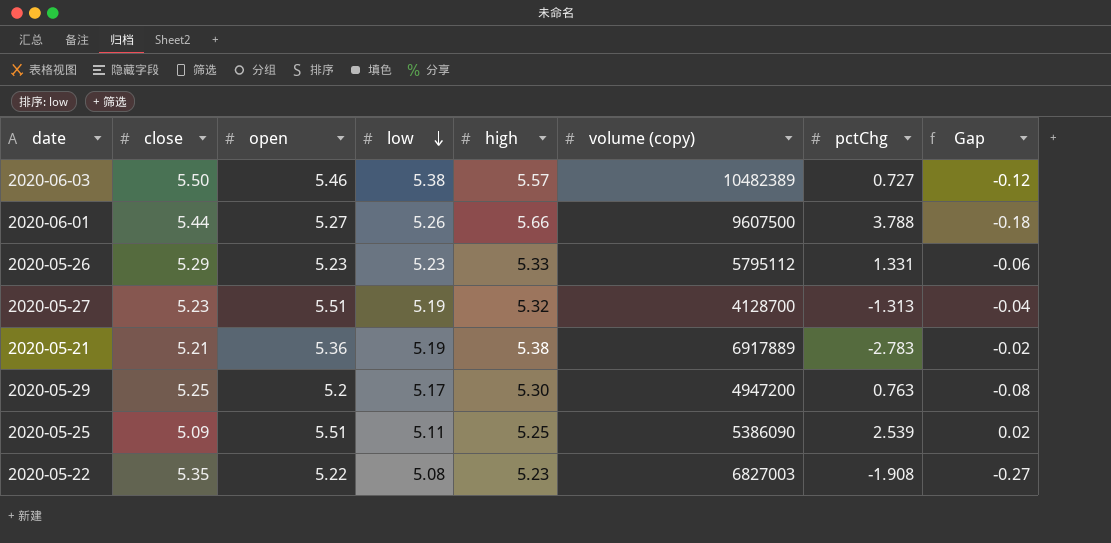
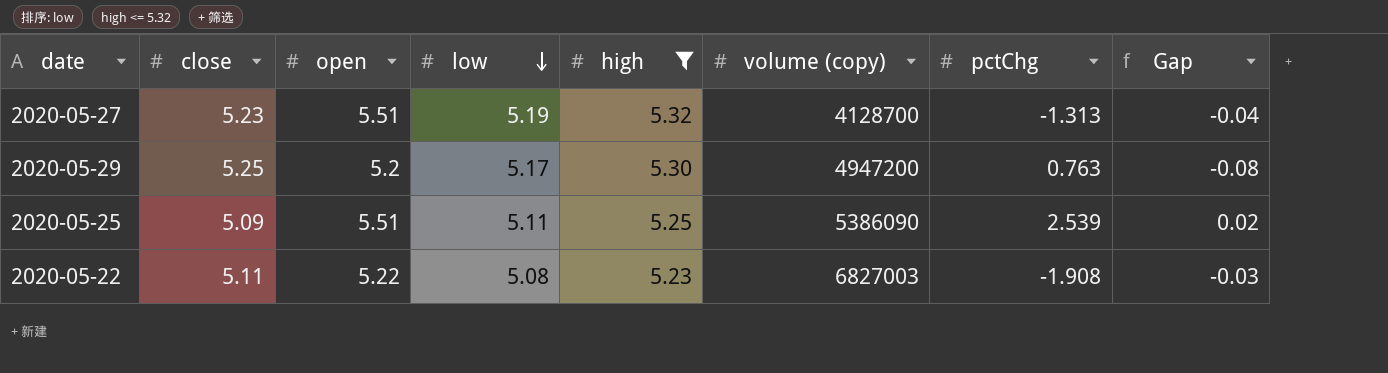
filter: none -> high <= 5.32
2020-05-22 | close: 5.35 -> 5.11
2020-05-22 | Gap: -0.27 -> -0.03

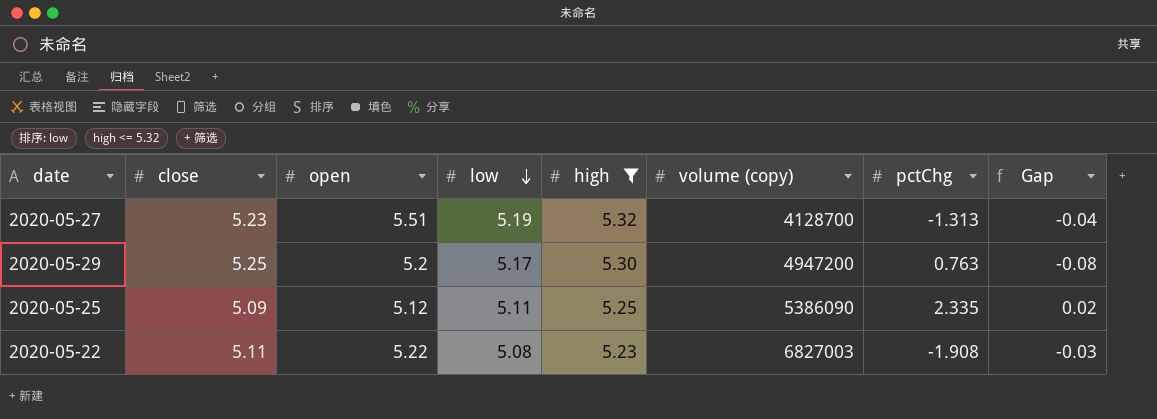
2020-05-25 | open: 5.51 -> 5.12
2020-05-25 | pctChg: 2.539 -> 2.335

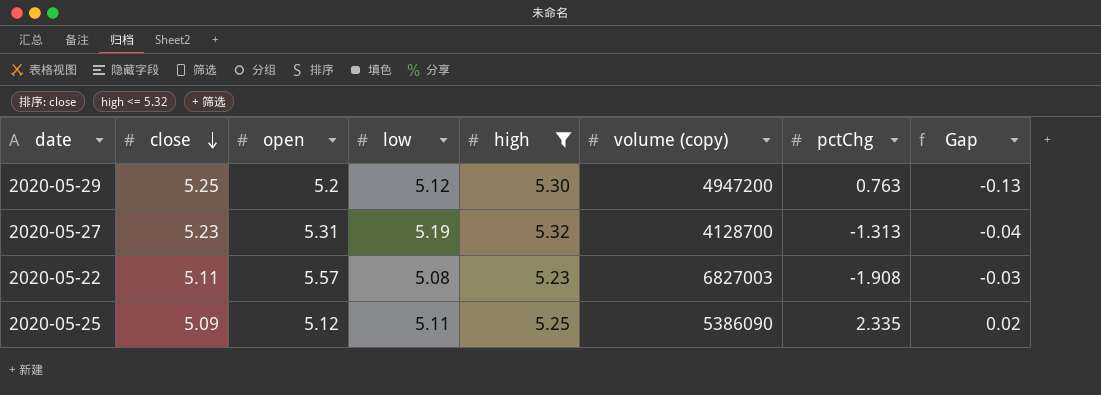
row order: low descending -> close descending
2020-05-29 | low: 5.17 -> 5.12
2020-05-29 | Gap: -0.08 -> -0.13
2020-05-27 | open: 5.51 -> 5.31
2020-05-22 | open: 5.22 -> 5.57

